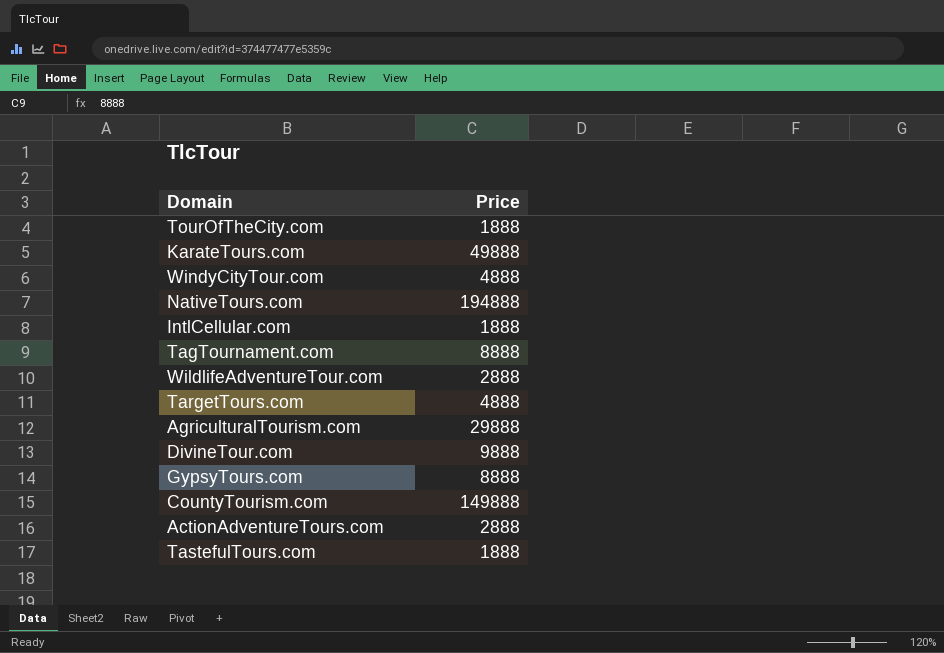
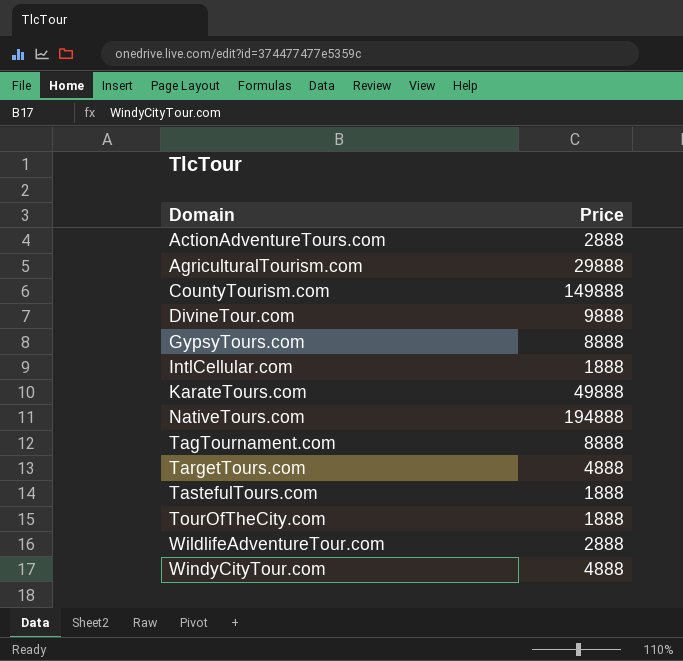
row order: none -> Domain ascending

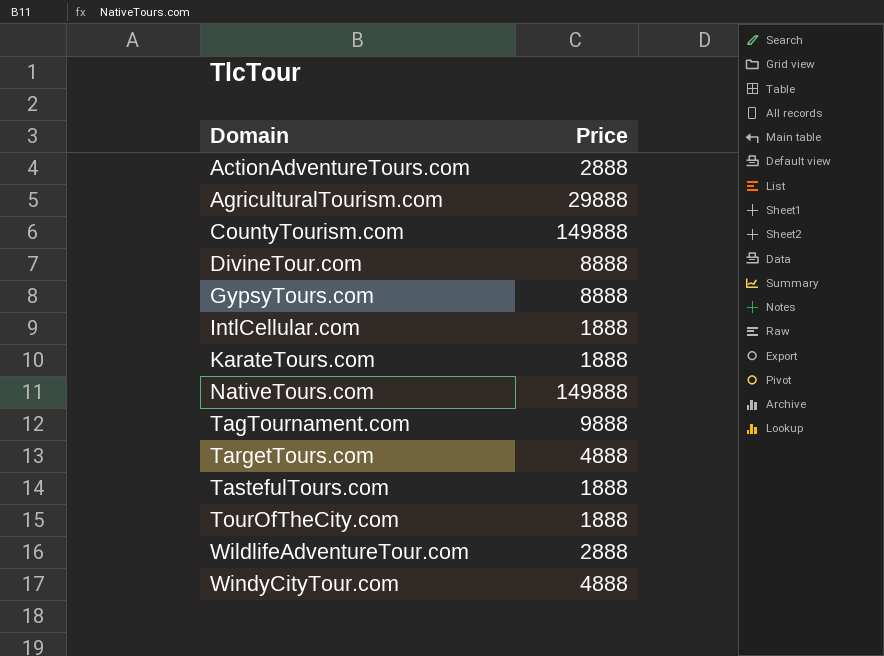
DivineTour.com | Price: 9888 -> 8888
KarateTours.com | Price: 49888 -> 1888
NativeTours.com | Price: 194888 -> 149888
TagTournament.com | Price: 8888 -> 9888

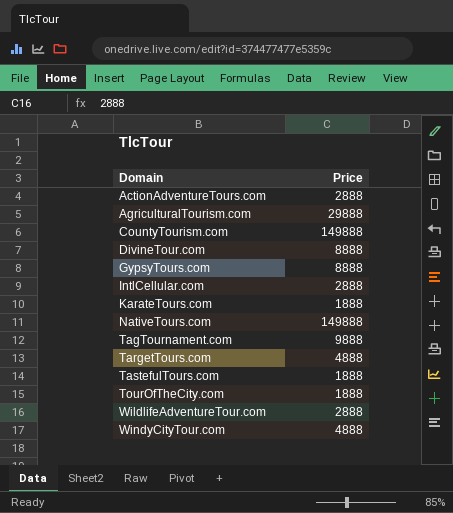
IntlCellular.com | Price: 1888 -> 2888

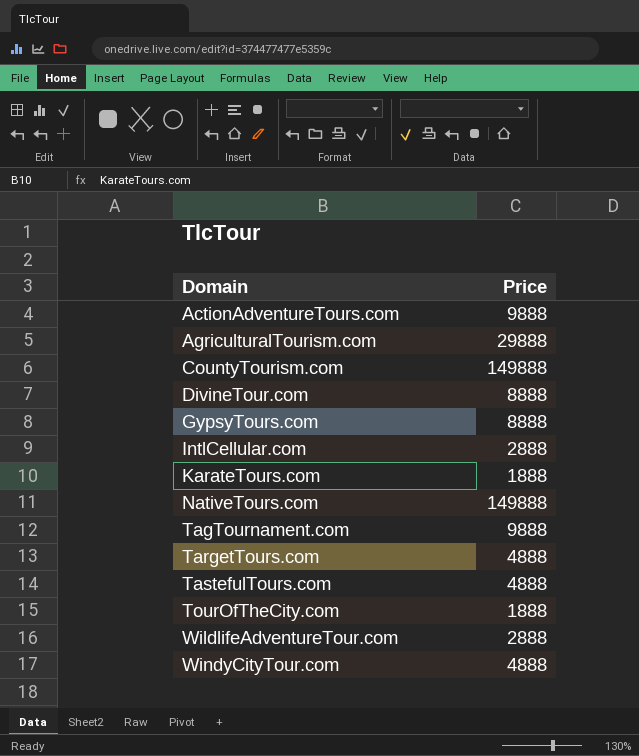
ActionAdventureTours.com | Price: 2888 -> 9888
TastefulTours.com | Price: 1888 -> 4888

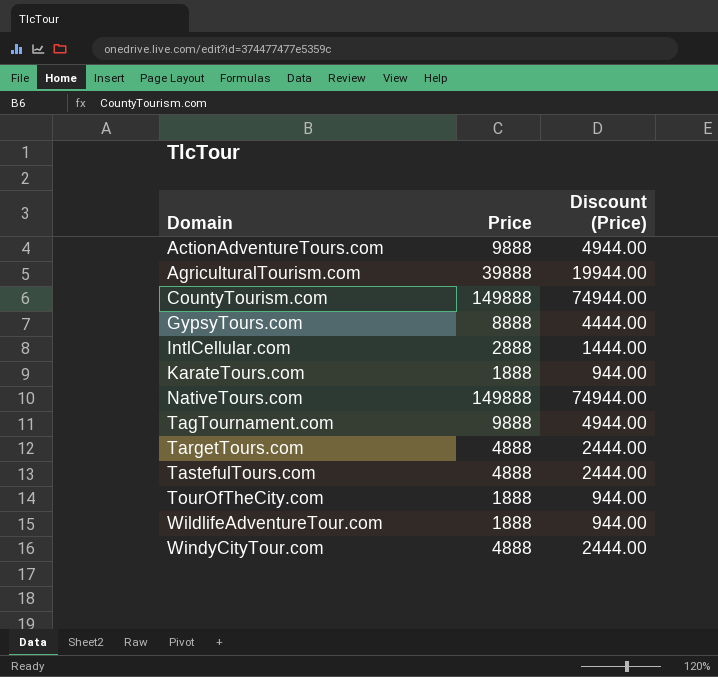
column Discount (Price) | formula: none -> [Price] * 0.5
row DivineTour.com: 8888 -> none
AgriculturalTourism.com | Price: 29888 -> 39888
WildlifeAdventureTour.com | Price: 2888 -> 1888

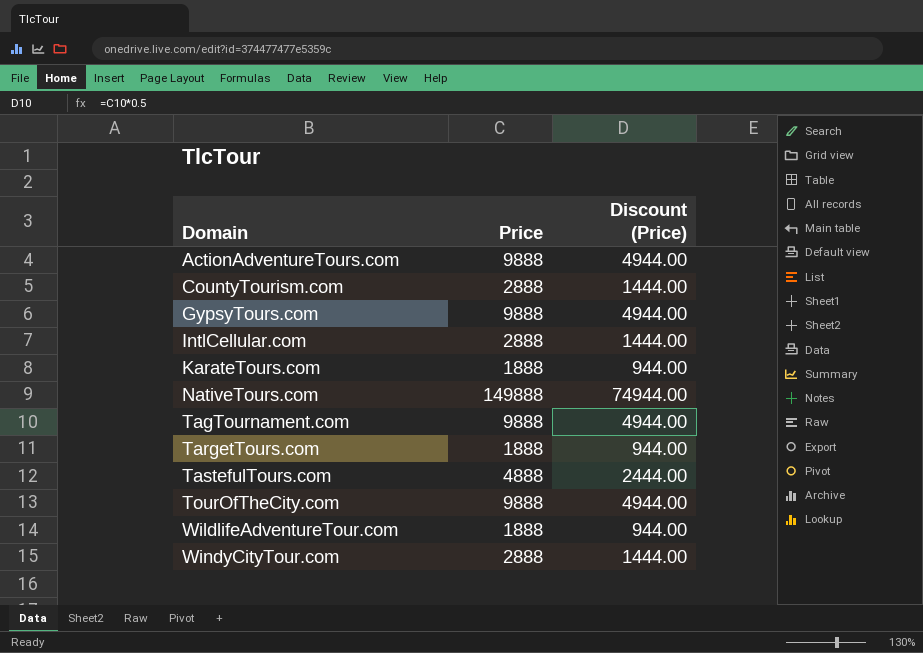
row AgriculturalTourism.com: 39888 | 19944.00 -> none
CountyTourism.com | Price: 149888 -> 2888
CountyTourism.com | Discount (Price): 74944.00 -> 1444.00
GypsyTours.com | Price: 8888 -> 9888
GypsyTours.com | Discount (Price): 4444.00 -> 4944.00
TargetTours.com | Price: 4888 -> 1888
TargetTours.com | Discount (Price): 2444.00 -> 944.00
TourOfTheCity.com | Price: 1888 -> 9888
TourOfTheCity.com | Discount (Price): 944.00 -> 4944.00
WindyCityTour.com | Price: 4888 -> 2888
WindyCityTour.com | Discount (Price): 2444.00 -> 1444.00

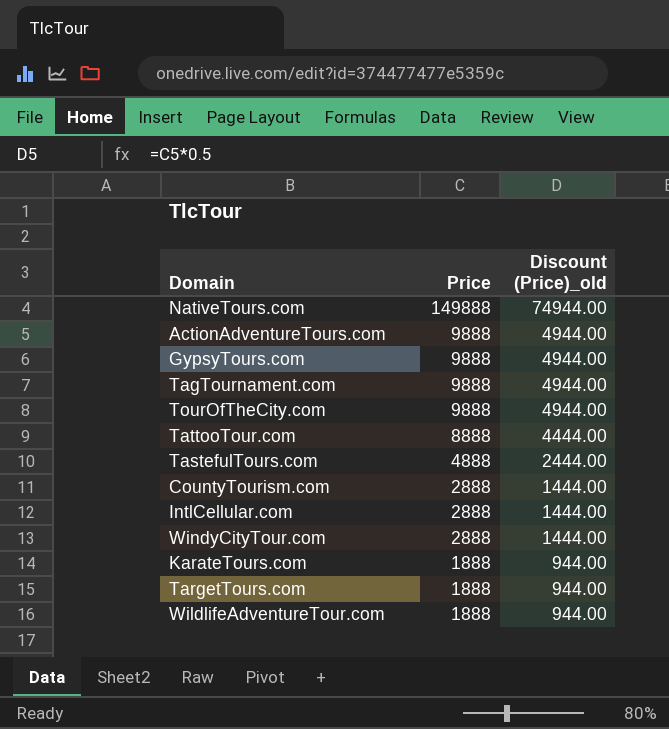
row order: Domain ascending -> Price descending
column name: Discount (Price) -> Discount (Price)_old
row TattooTour.com: none -> 8888 | 4444.00

